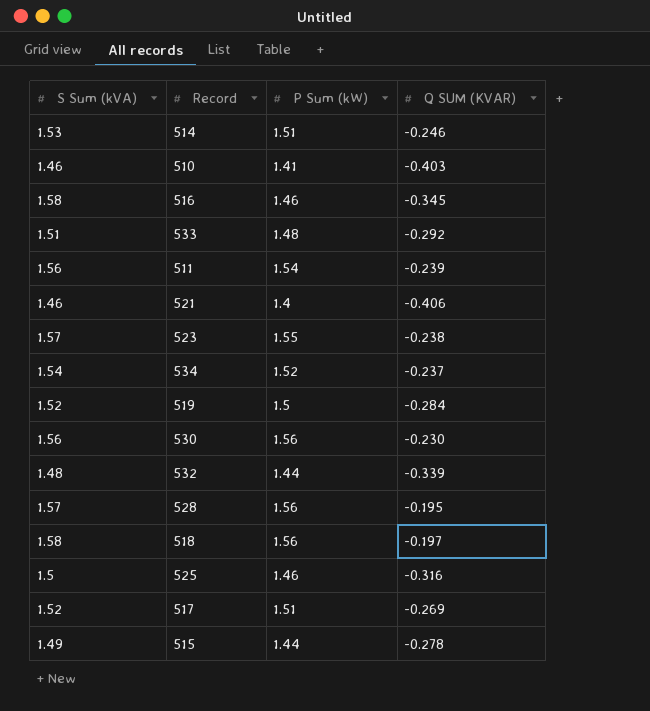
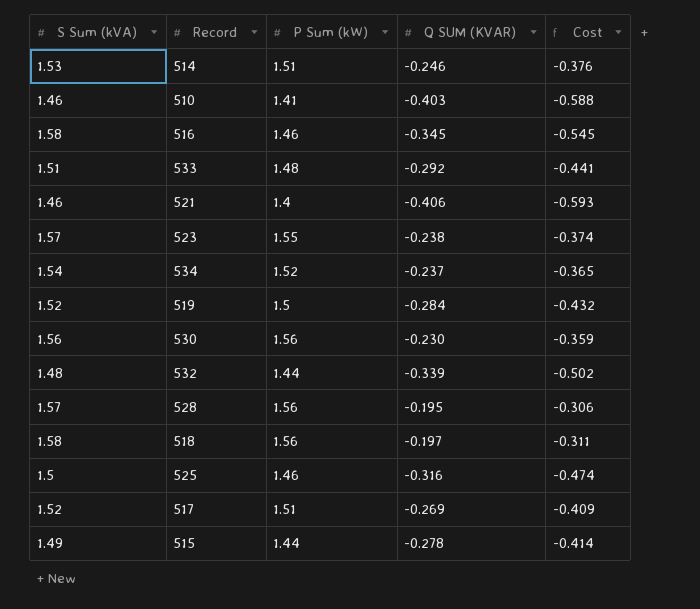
column Cost | formula: none -> [S Sum (kVA)] * [Q SUM (KVAR)]
row 511: 1.56 | 1.54 | -0.239 -> none

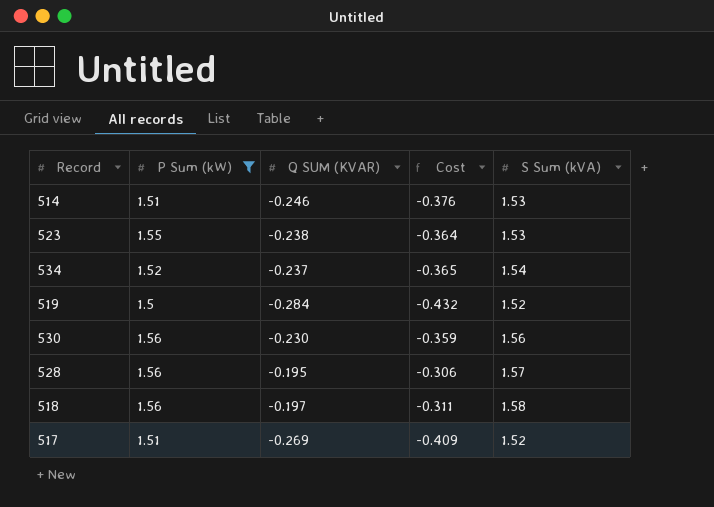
filter: none -> P Sum (kW) >= 1.5
column S Sum (kVA) | position: 1 -> 5
523 | Cost: -0.374 -> -0.364
523 | S Sum (kVA): 1.57 -> 1.53

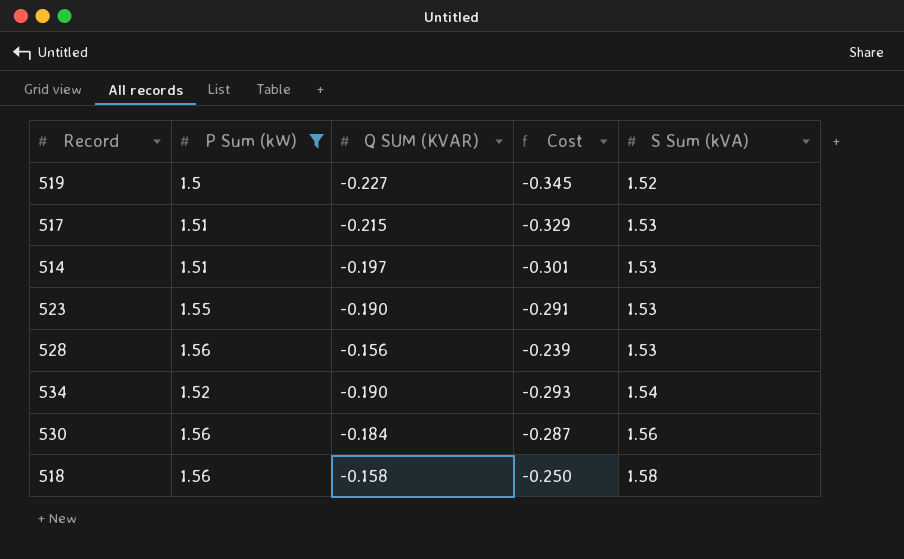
row order: none -> S Sum (kVA) ascending
519 | Q SUM (KVAR): -0.284 -> -0.227
519 | Cost: -0.432 -> -0.345
517 | Q SUM (KVAR): -0.269 -> -0.215
517 | Cost: -0.409 -> -0.329
517 | S Sum (kVA): 1.52 -> 1.53
514 | Q SUM (KVAR): -0.246 -> -0.197
514 | Cost: -0.376 -> -0.301
523 | Q SUM (KVAR): -0.238 -> -0.190
523 | Cost: -0.364 -> -0.291
528 | Q SUM (KVAR): -0.195 -> -0.156
528 | Cost: -0.306 -> -0.239
528 | S Sum (kVA): 1.57 -> 1.53
534 | Q SUM (KVAR): -0.237 -> -0.190
534 | Cost: -0.365 -> -0.293
530 | Q SUM (KVAR): -0.230 -> -0.184
530 | Cost: -0.359 -> -0.287
518 | Q SUM (KVAR): -0.197 -> -0.158
518 | Cost: -0.311 -> -0.250

